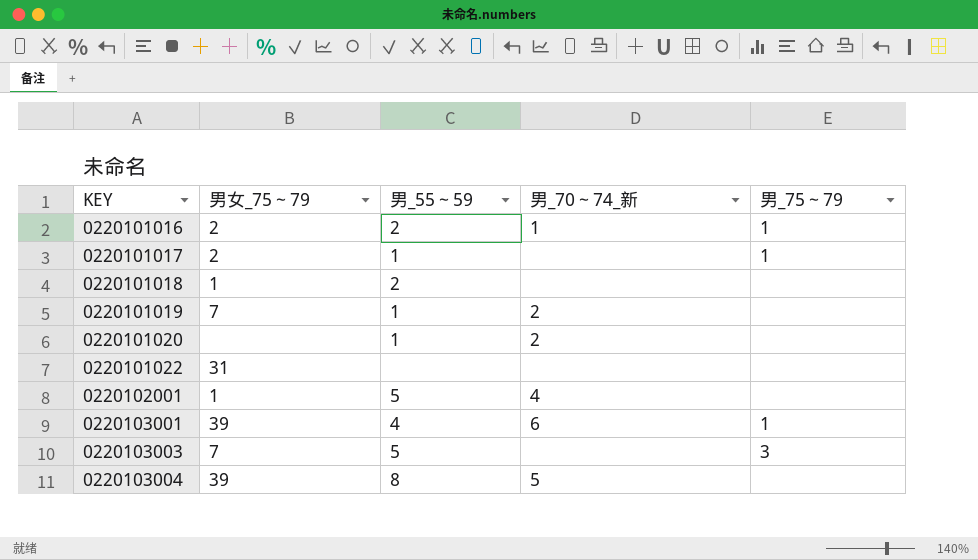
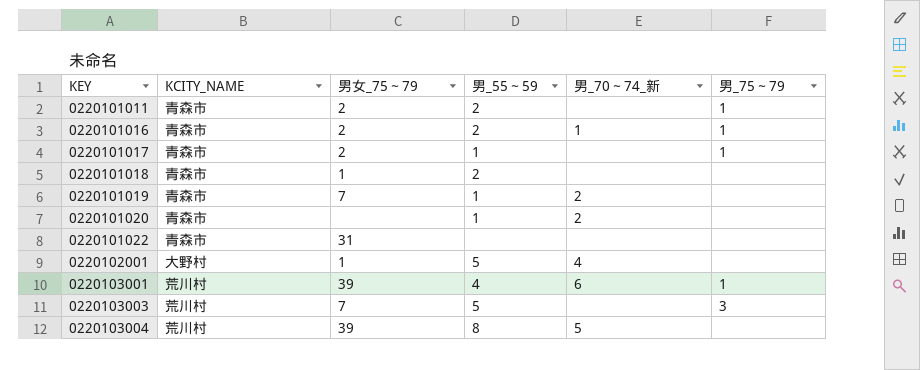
column KCITY_NAME | position: none -> 2
row 0220101011: none -> 青森市 | 2 | 2 | none | 1

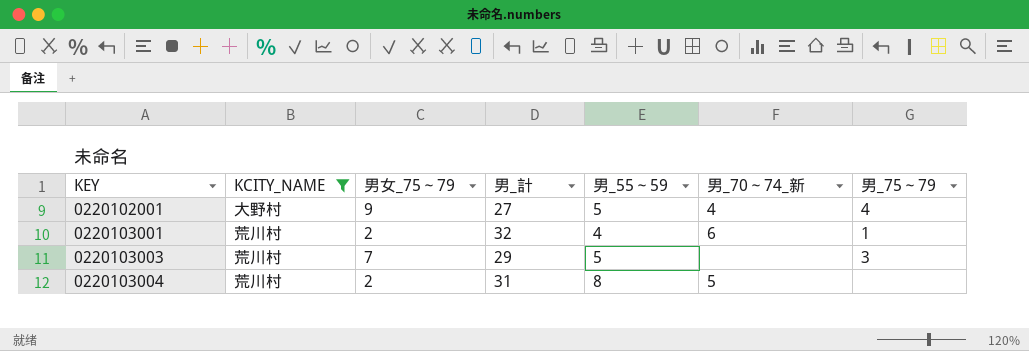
filter: none -> KCITY_NAME != 青森市
column 男_計 | position: none -> 4
0220102001 | 男女_75～79: 1 -> 9
0220102001 | 男_75～79: none -> 4
0220103001 | 男女_75～79: 39 -> 2
0220103004 | 男女_75～79: 39 -> 2

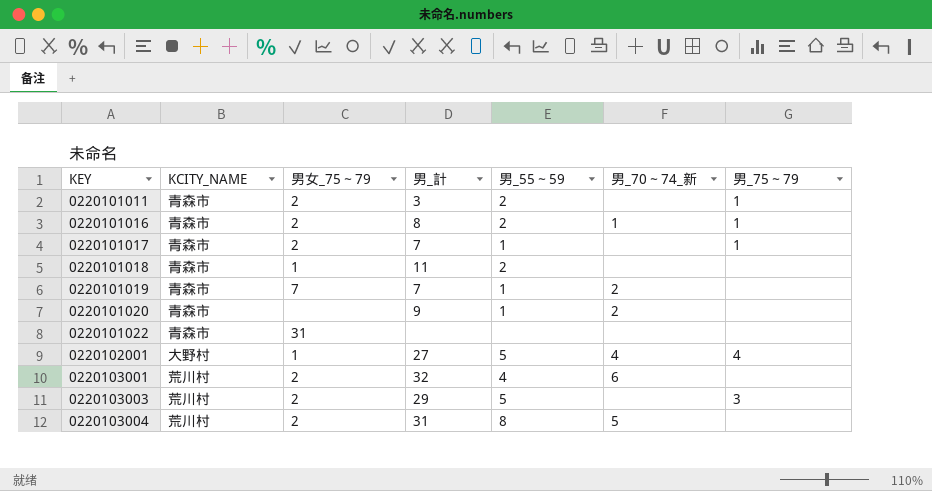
filter: KCITY_NAME != 青森市 -> none
0220102001 | 男女_75～79: 9 -> 1
0220103001 | 男_75～79: 1 -> none
0220103003 | 男女_75～79: 7 -> 2

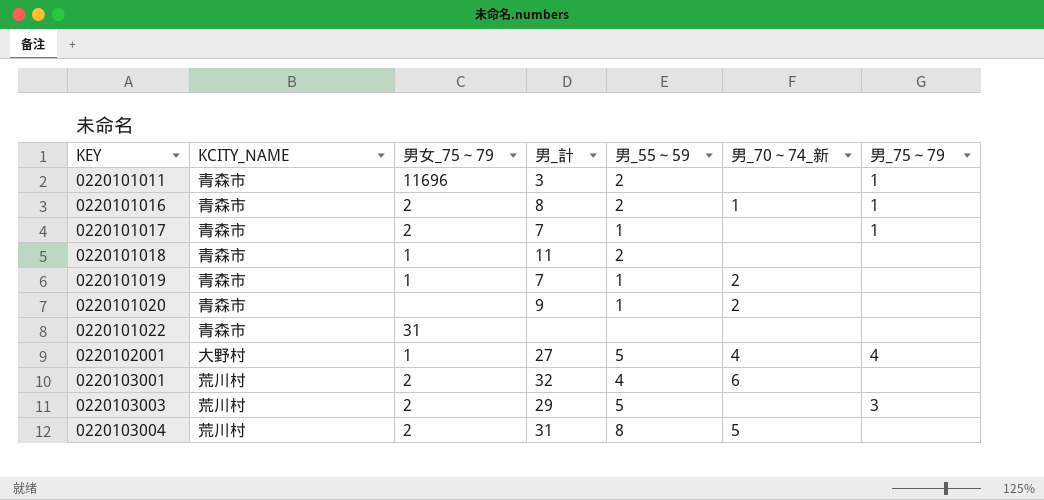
0220101011 | 男女_75～79: 2 -> 11696
0220101019 | 男女_75～79: 7 -> 1

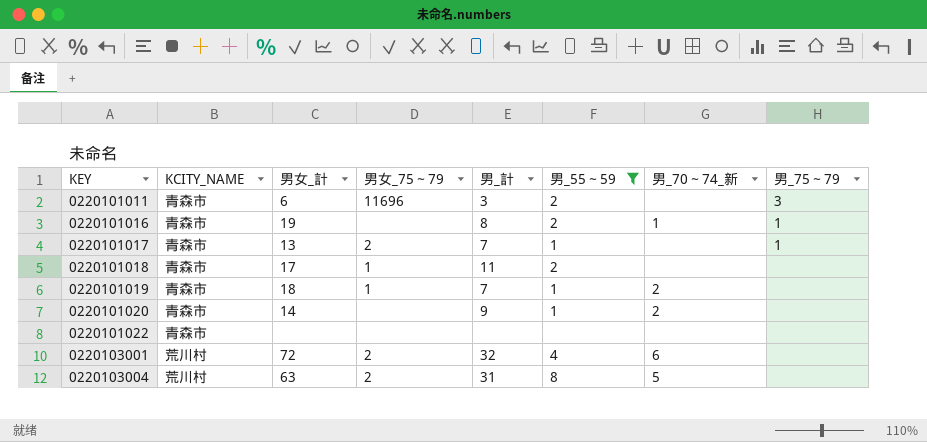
filter: none -> 男_55～59 != 5
column 男女_計 | position: none -> 3
0220101011 | 男_75～79: 1 -> 3
0220101016 | 男女_75～79: 2 -> none
0220101022 | 男女_75～79: 31 -> none

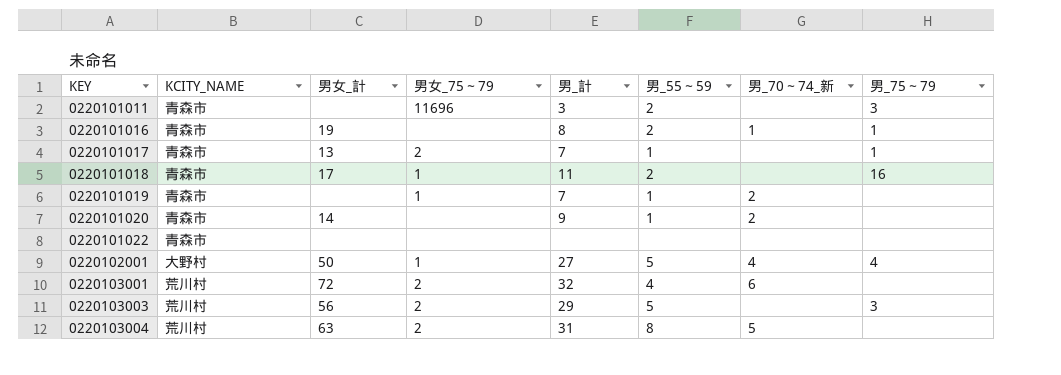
filter: 男_55～59 != 5 -> none
0220101011 | 男女_計: 6 -> none
0220101018 | 男_75～79: none -> 16
0220101019 | 男女_計: 18 -> none

